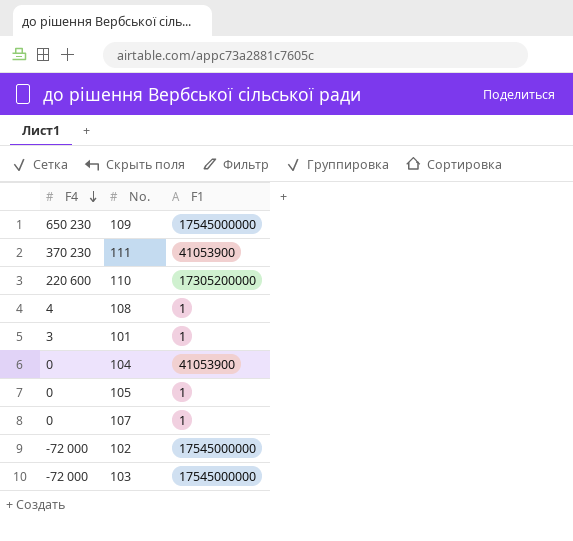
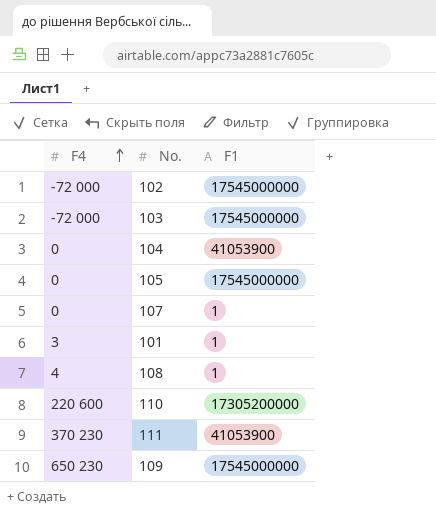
row order: F4 descending -> F4 ascending
105 | F1: 1 -> 17545000000

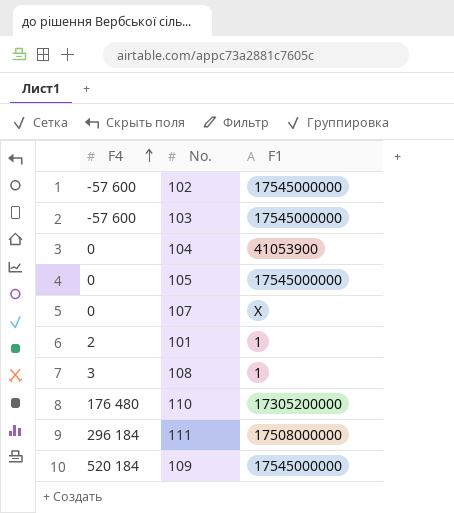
102 | F4: -72 000 -> -57 600
103 | F4: -72 000 -> -57 600
107 | F1: 1 -> X
101 | F4: 3 -> 2
108 | F4: 4 -> 3
110 | F4: 220 600 -> 176 480
111 | F4: 370 230 -> 296 184
111 | F1: 41053900 -> 17508000000
109 | F4: 650 230 -> 520 184

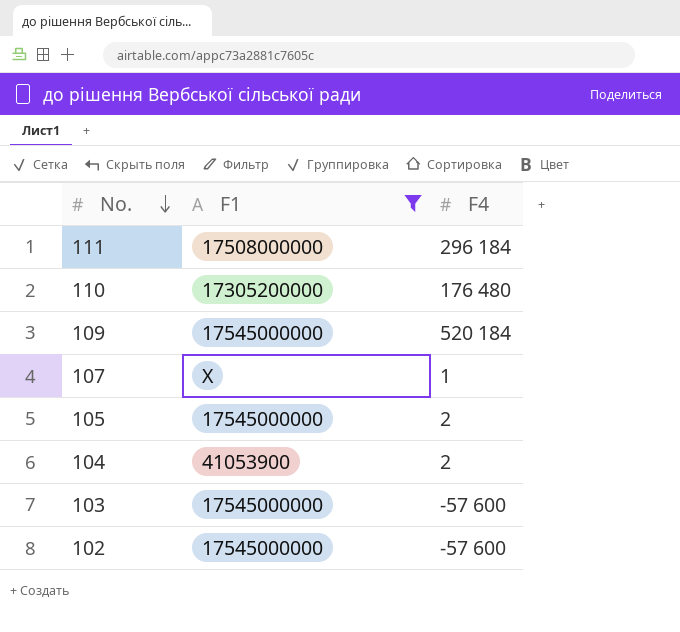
filter: none -> F1 != 1
row order: F4 ascending -> No. descending
column F4 | position: 1 -> 3
107 | F4: 0 -> 1
105 | F4: 0 -> 2
104 | F4: 0 -> 2

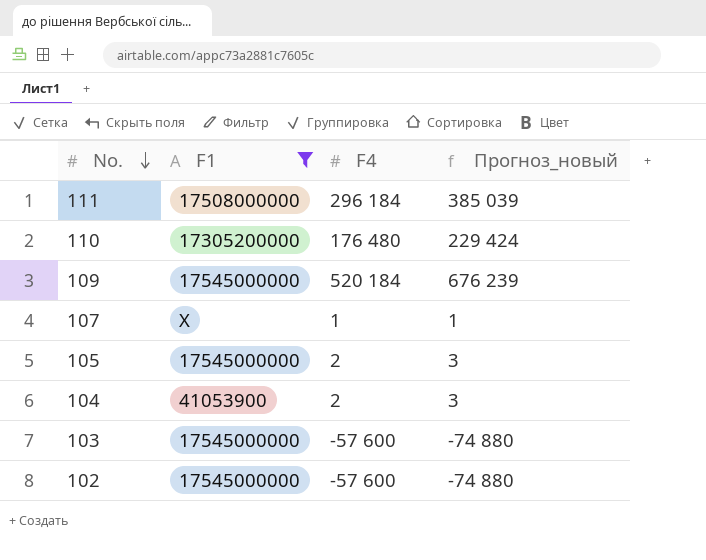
column Прогноз_новый | formula: none -> [F4] * 1,3

